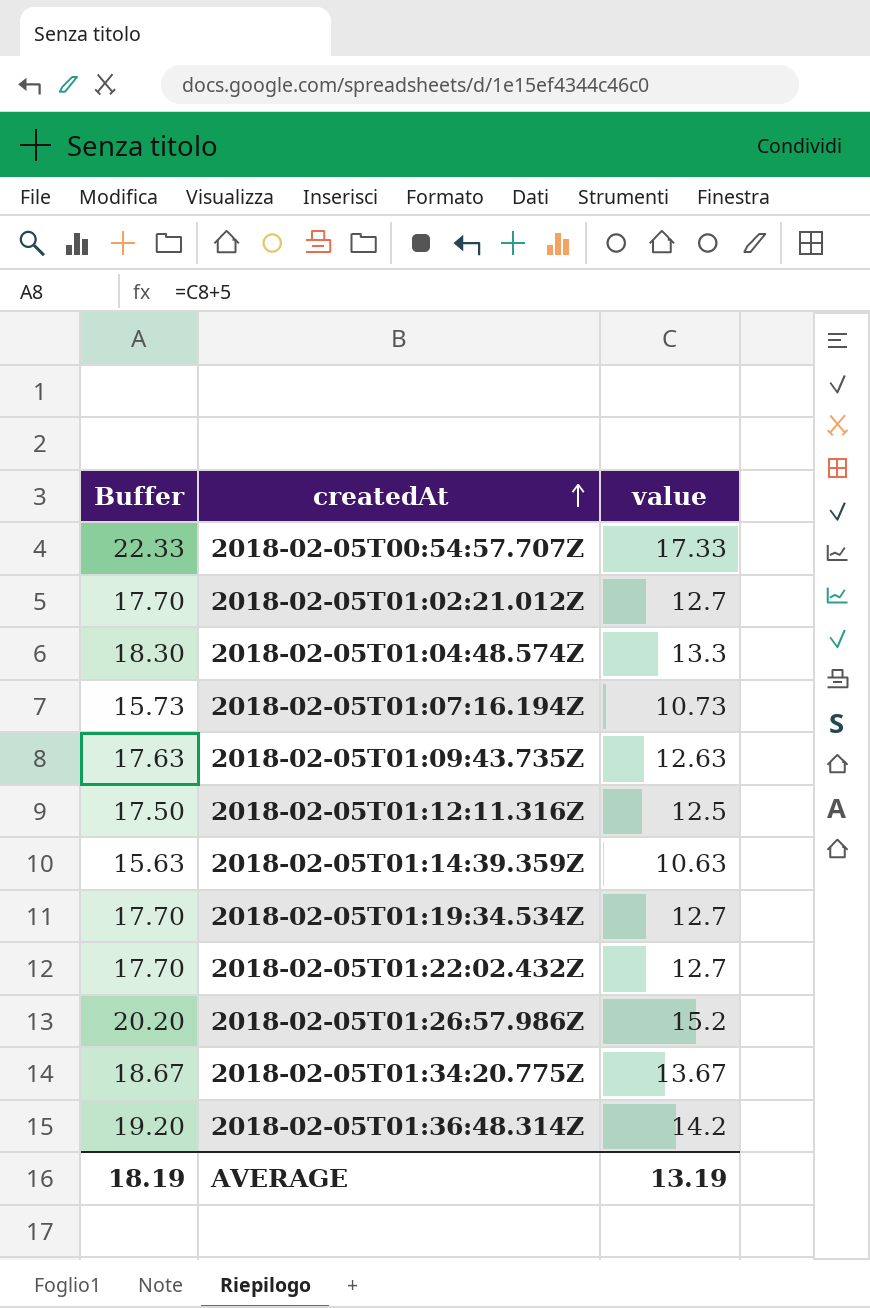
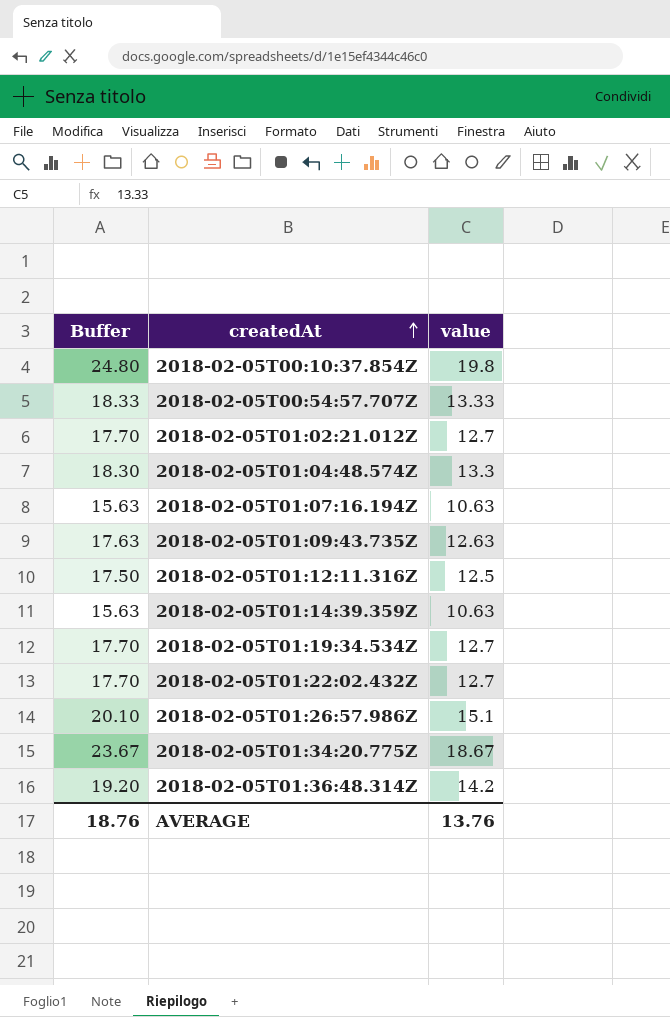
row 2018-02-05T00:10:37.854Z: none -> 24.80 | 19.8
2018-02-05T00:54:57.707Z | Buffer: 22.33 -> 18.33
2018-02-05T00:54:57.707Z | value: 17.33 -> 13.33
2018-02-05T01:07:16.194Z | Buffer: 15.73 -> 15.63
2018-02-05T01:07:16.194Z | value: 10.73 -> 10.63
2018-02-05T01:26:57.986Z | Buffer: 20.20 -> 20.10
2018-02-05T01:26:57.986Z | value: 15.2 -> 15.1
2018-02-05T01:34:20.775Z | Buffer: 18.67 -> 23.67
2018-02-05T01:34:20.775Z | value: 13.67 -> 18.67
AVERAGE | Buffer: 18.19 -> 18.76
AVERAGE | value: 13.19 -> 13.76

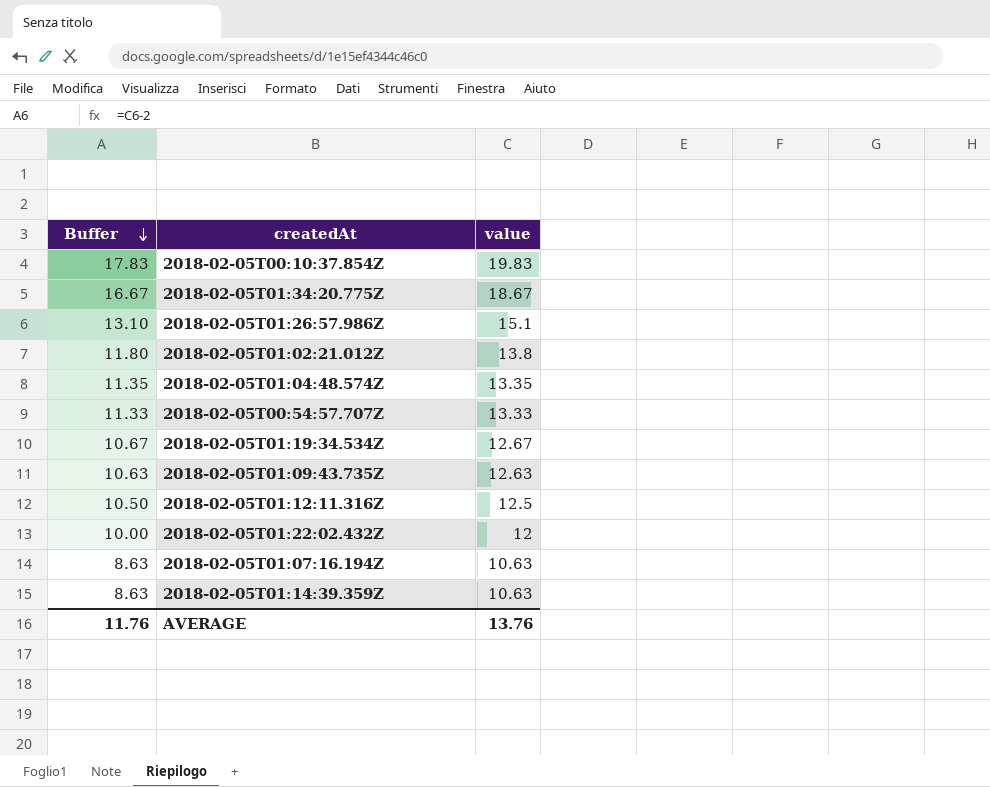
row order: createdAt ascending -> Buffer descending
column Buffer | formula: [value] + 5 -> [value] - 2
row 2018-02-05T01:36:48.314Z: 19.20 | 14.2 -> none
2018-02-05T00:10:37.854Z | value: 19.8 -> 19.83
2018-02-05T01:02:21.012Z | value: 12.7 -> 13.8
2018-02-05T01:04:48.574Z | value: 13.3 -> 13.35
2018-02-05T01:19:34.534Z | value: 12.7 -> 12.67
2018-02-05T01:22:02.432Z | value: 12.7 -> 12
AVERAGE | Buffer: 18.76 -> 11.76

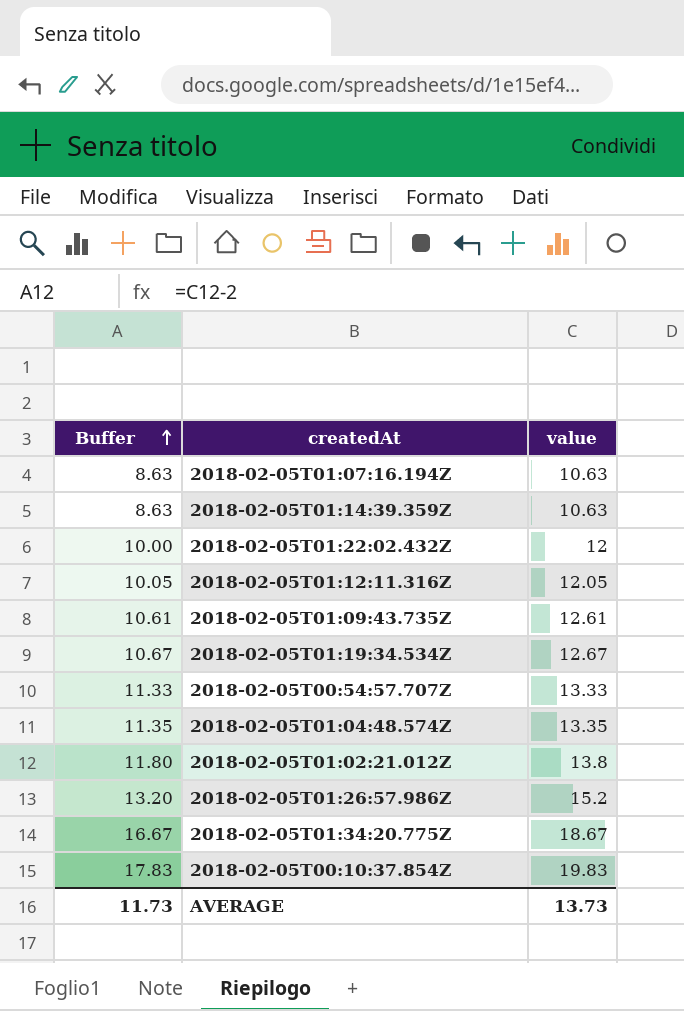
row order: Buffer descending -> Buffer ascending
2018-02-05T01:12:11.316Z | Buffer: 10.50 -> 10.05
2018-02-05T01:12:11.316Z | value: 12.5 -> 12.05
2018-02-05T01:09:43.735Z | Buffer: 10.63 -> 10.61
2018-02-05T01:09:43.735Z | value: 12.63 -> 12.61
2018-02-05T01:26:57.986Z | Buffer: 13.10 -> 13.20
2018-02-05T01:26:57.986Z | value: 15.1 -> 15.2
AVERAGE | Buffer: 11.76 -> 11.73
AVERAGE | value: 13.76 -> 13.73

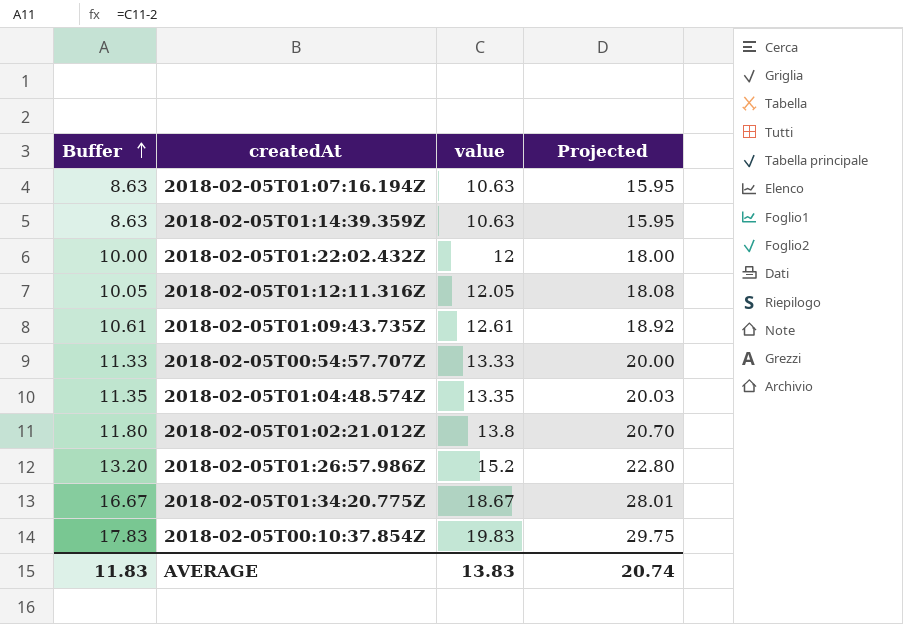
column Projected | formula: none -> [value] * 1.5
row 2018-02-05T01:19:34.534Z: 10.67 | 12.67 -> none
AVERAGE | Buffer: 11.73 -> 11.83
AVERAGE | value: 13.73 -> 13.83

